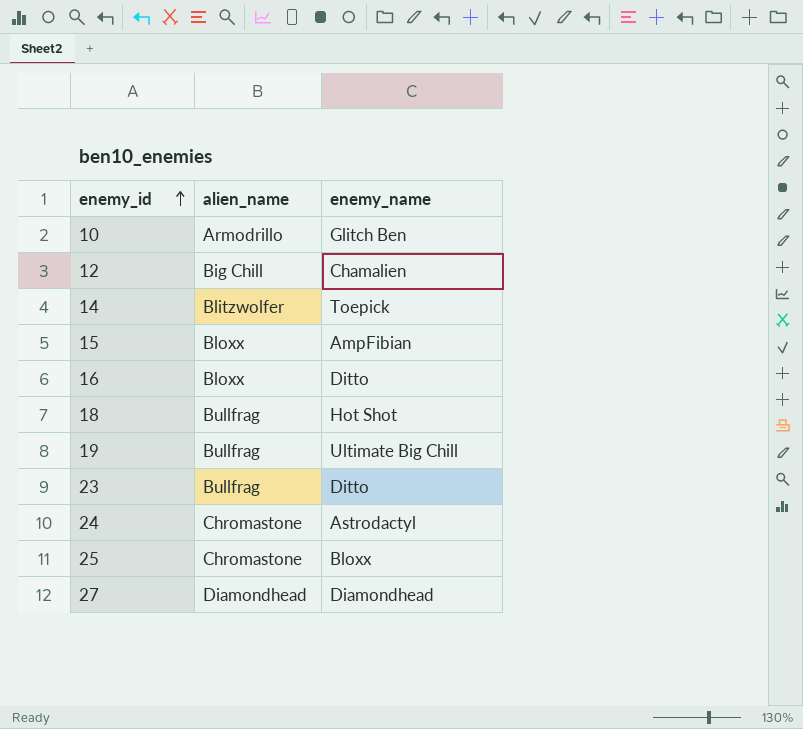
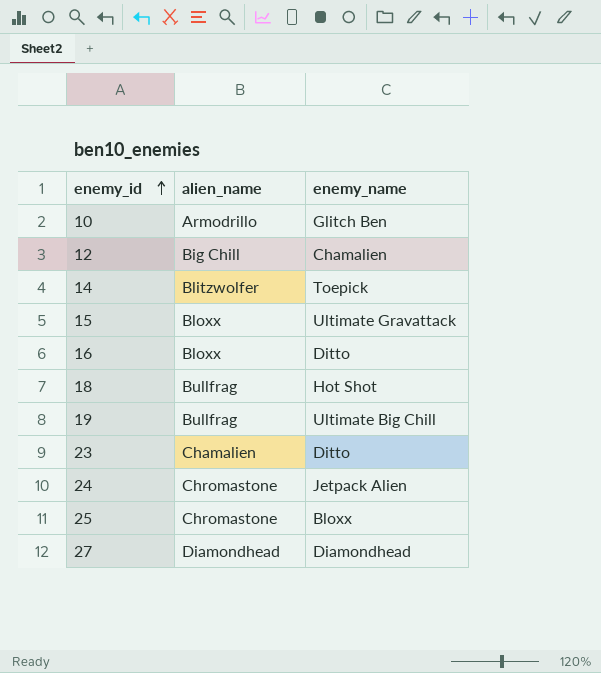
15 | enemy_name: AmpFibian -> Ultimate Gravattack
23 | alien_name: Bullfrag -> Chamalien
24 | enemy_name: Astrodactyl -> Jetpack Alien

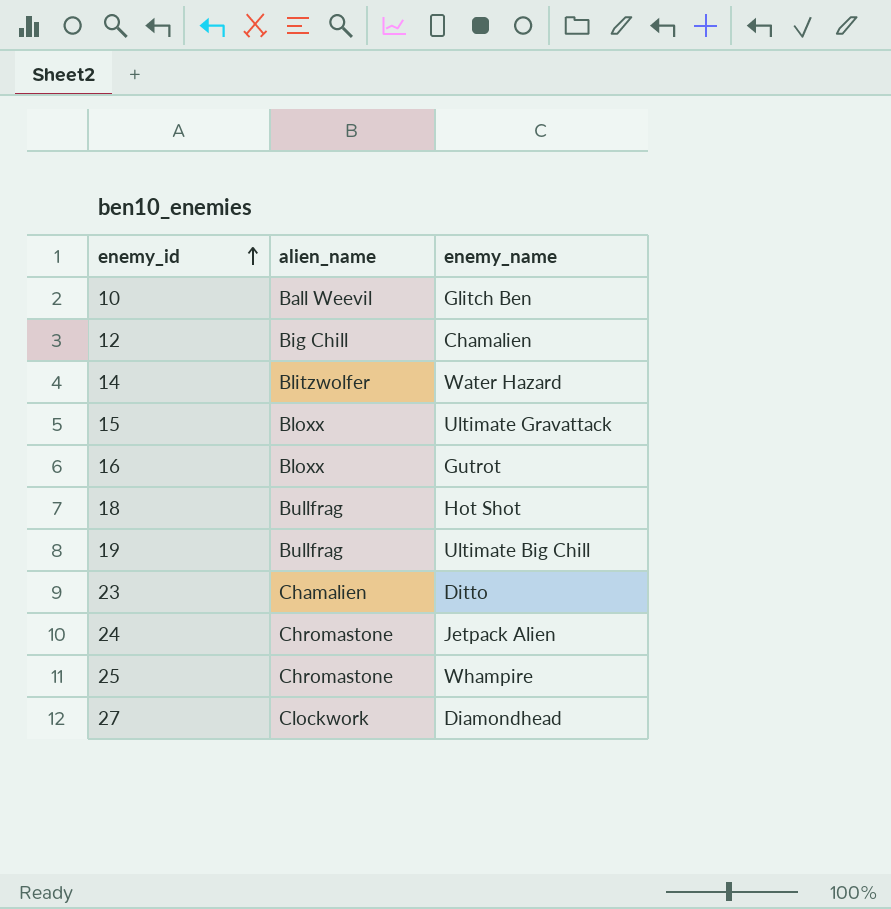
10 | alien_name: Armodrillo -> Ball Weevil
14 | enemy_name: Toepick -> Water Hazard
16 | enemy_name: Ditto -> Gutrot
25 | enemy_name: Bloxx -> Whampire
27 | alien_name: Diamondhead -> Clockwork

